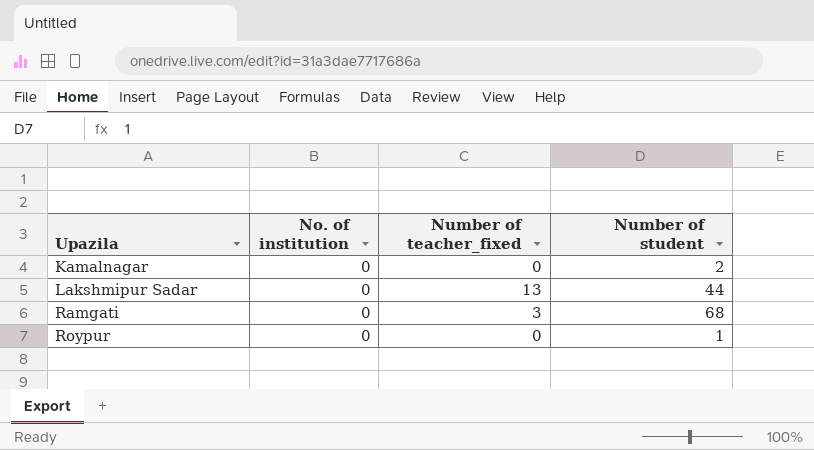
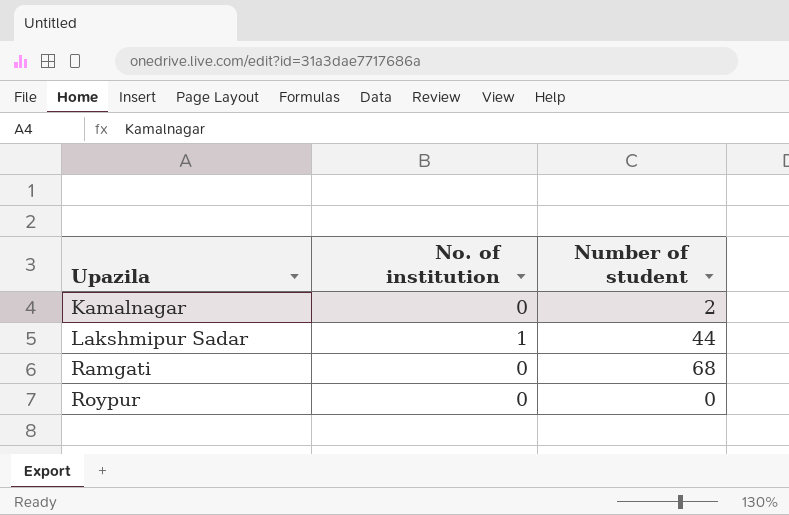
column Number of teacher_fixed | position: 3 -> none
Lakshmipur Sadar | No. of institution: 0 -> 1
Roypur | Number of student: 1 -> 0

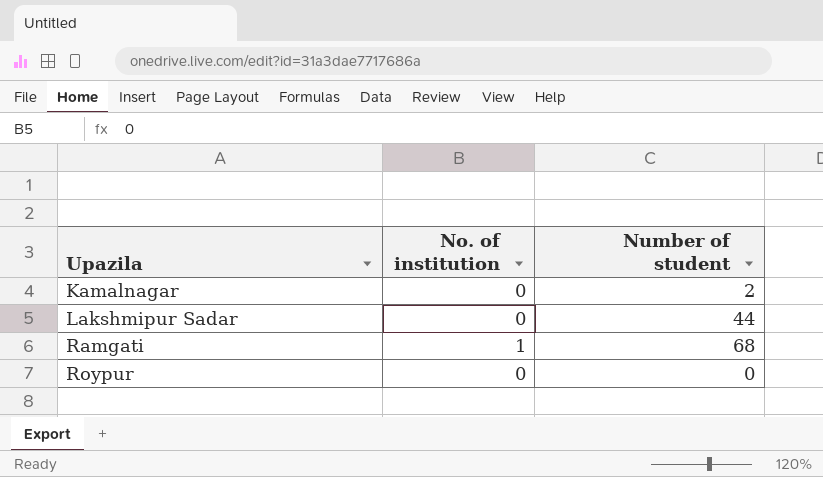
Lakshmipur Sadar | No. of institution: 1 -> 0
Ramgati | No. of institution: 0 -> 1

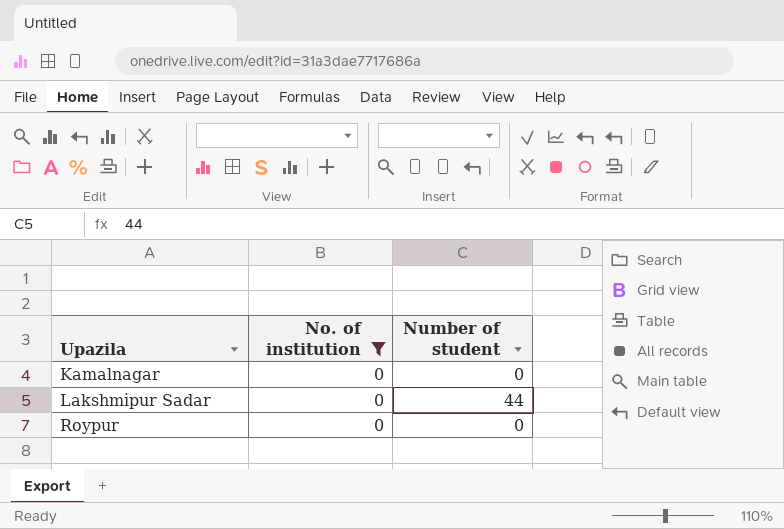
filter: none -> No. of institution = 0
Kamalnagar | Number of student: 2 -> 0

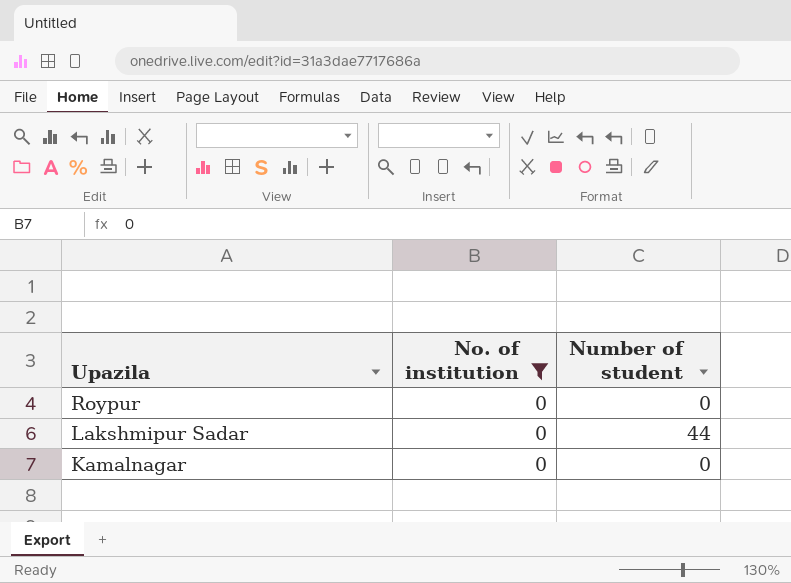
row order: Upazila ascending -> Upazila descending

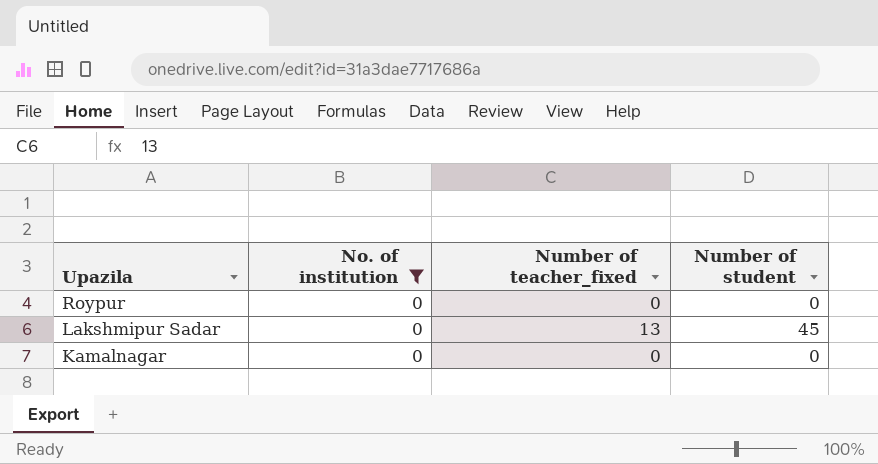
column Number of teacher_fixed | position: none -> 3
Lakshmipur Sadar | Number of student: 44 -> 45

